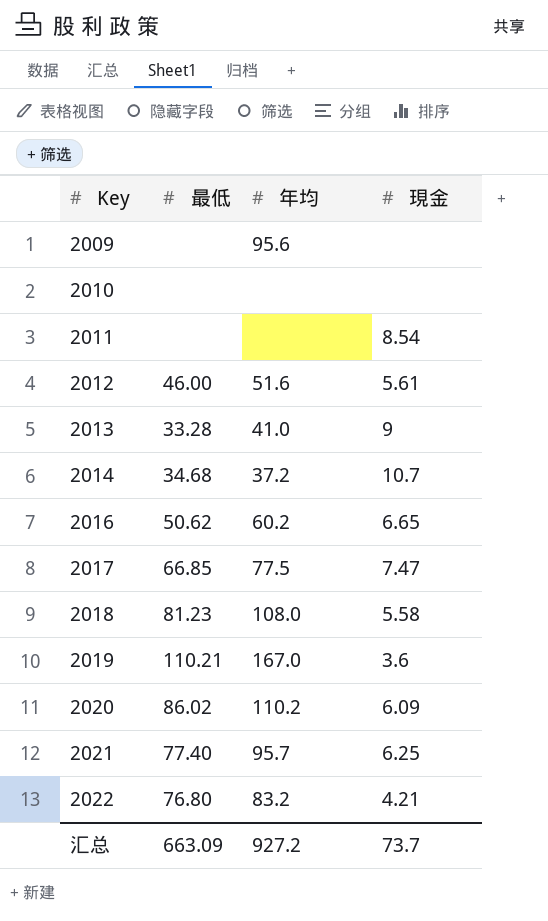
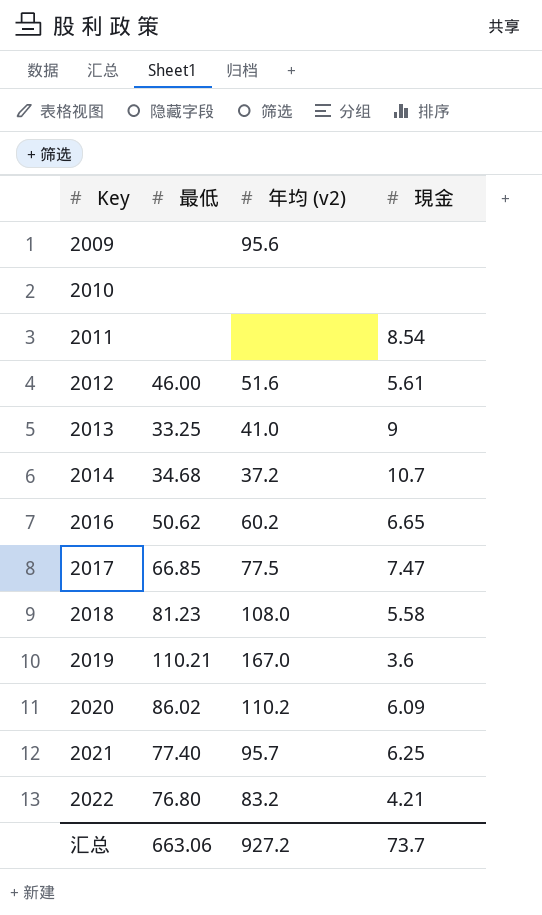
column name: 年均 -> 年均 (v2)
2013 | 最低: 33.28 -> 33.25
汇总 | 最低: 663.09 -> 663.06

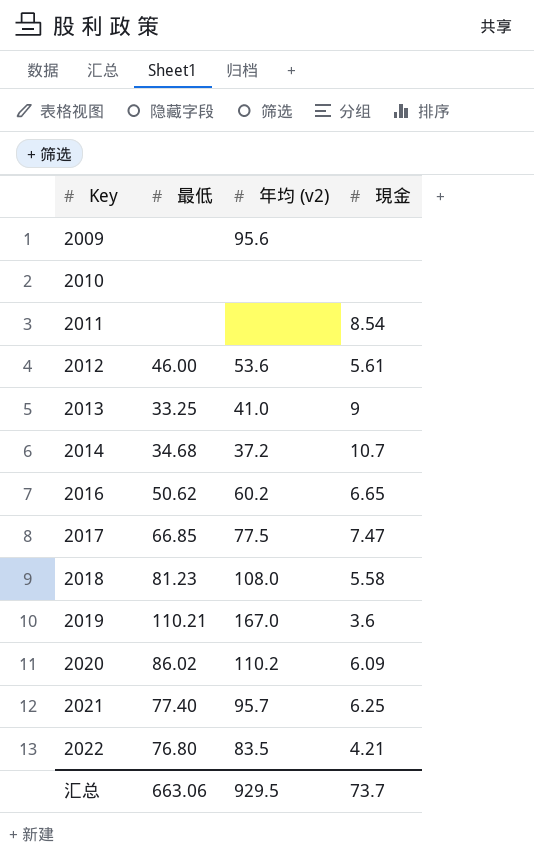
2012 | 年均 (v2): 51.6 -> 53.6
2022 | 年均 (v2): 83.2 -> 83.5
汇总 | 年均 (v2): 927.2 -> 929.5

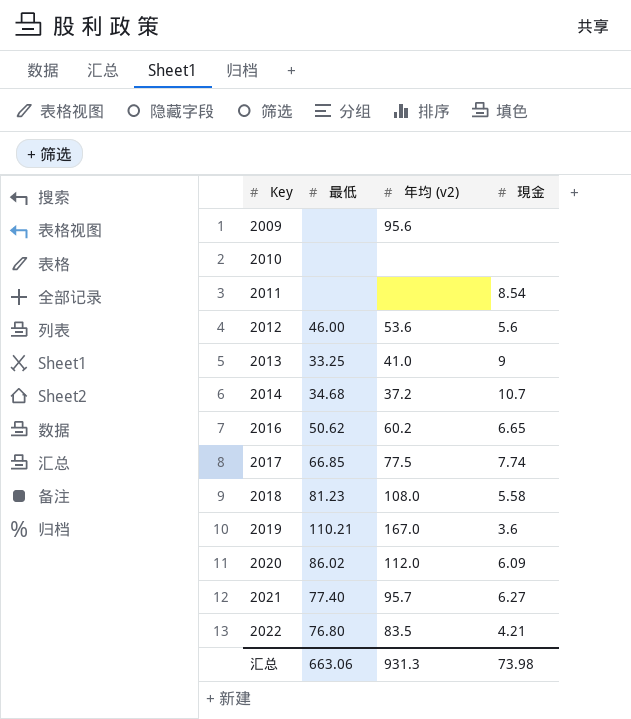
2012 | 現金: 5.61 -> 5.6
2017 | 現金: 7.47 -> 7.74
2020 | 年均 (v2): 110.2 -> 112.0
2021 | 現金: 6.25 -> 6.27
汇总 | 年均 (v2): 929.5 -> 931.3
汇总 | 現金: 73.7 -> 73.98

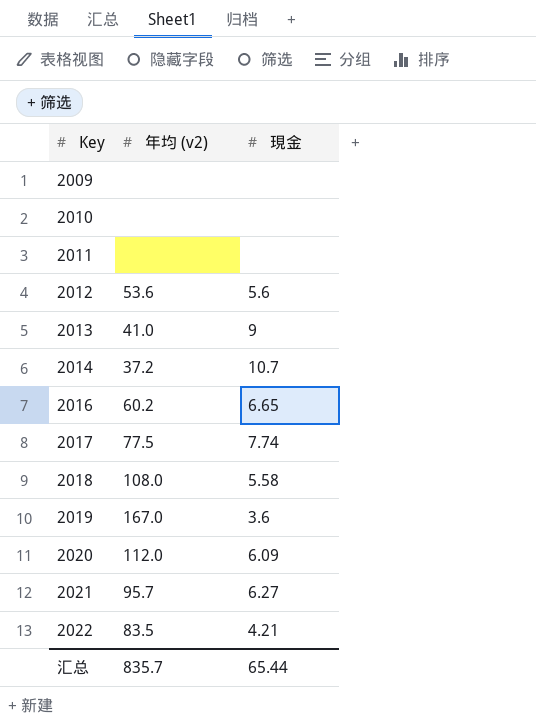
column 最低 | position: 2 -> none
2009 | 年均 (v2): 95.6 -> none
2011 | 現金: 8.54 -> none
汇总 | 年均 (v2): 931.3 -> 835.7
汇总 | 現金: 73.98 -> 65.44

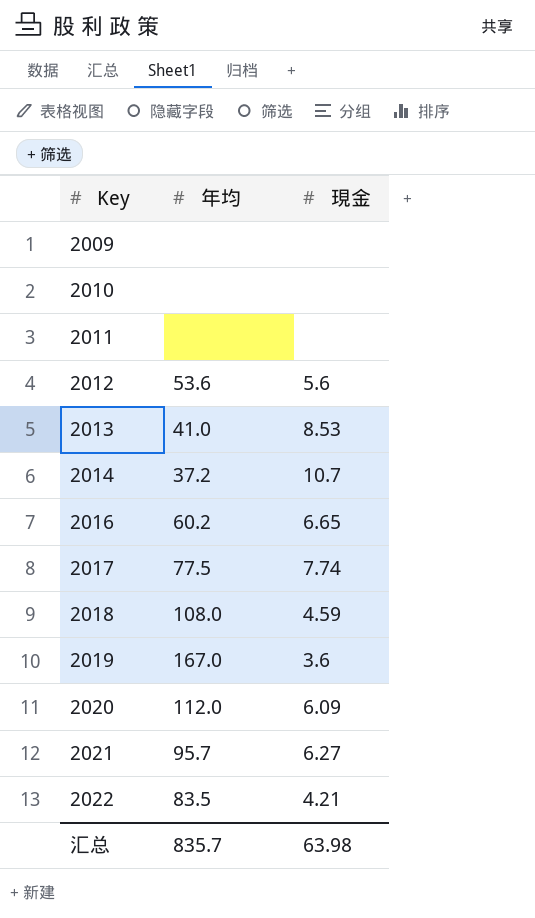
column name: 年均 (v2) -> 年均
2013 | 現金: 9 -> 8.53
2018 | 現金: 5.58 -> 4.59
汇总 | 現金: 65.44 -> 63.98

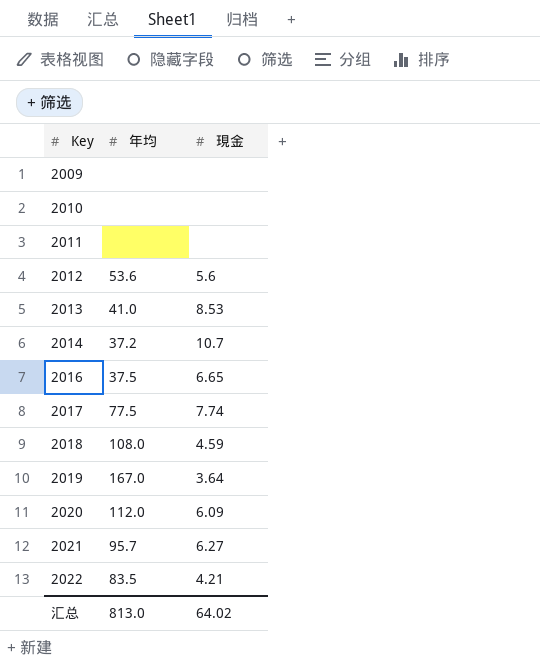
2016 | 年均: 60.2 -> 37.5
2019 | 現金: 3.6 -> 3.64
汇总 | 年均: 835.7 -> 813.0
汇总 | 現金: 63.98 -> 64.02

